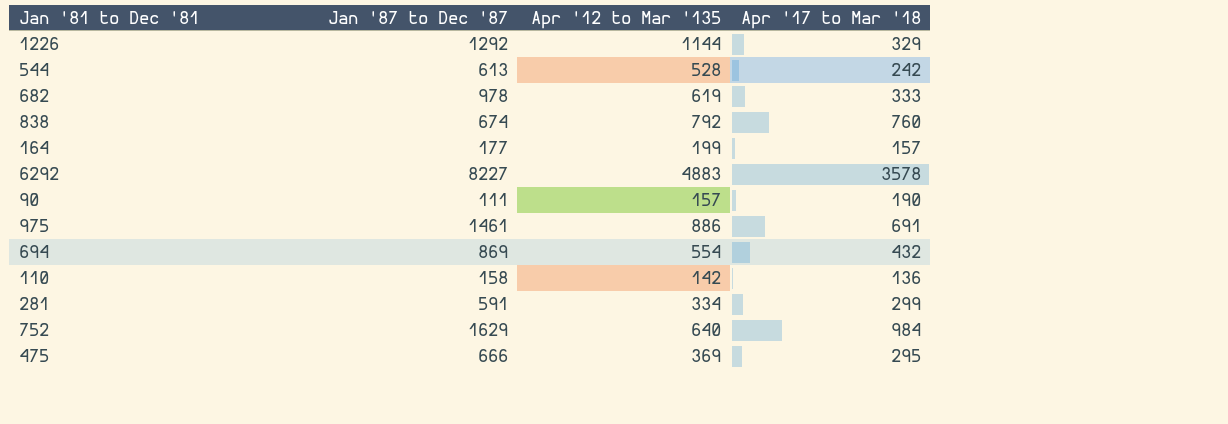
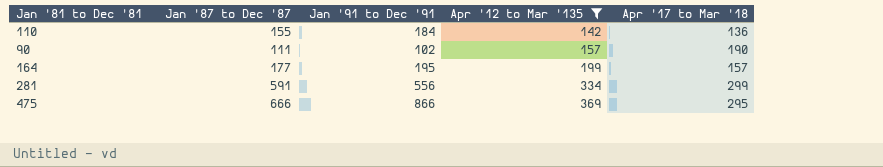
filter: none -> Apr '12 to Mar '135 <= 369
row order: none -> Apr '12 to Mar '135 ascending
column Jan '91 to Dec '91 | position: none -> 3
110 | Jan '87 to Dec '87: 158 -> 155

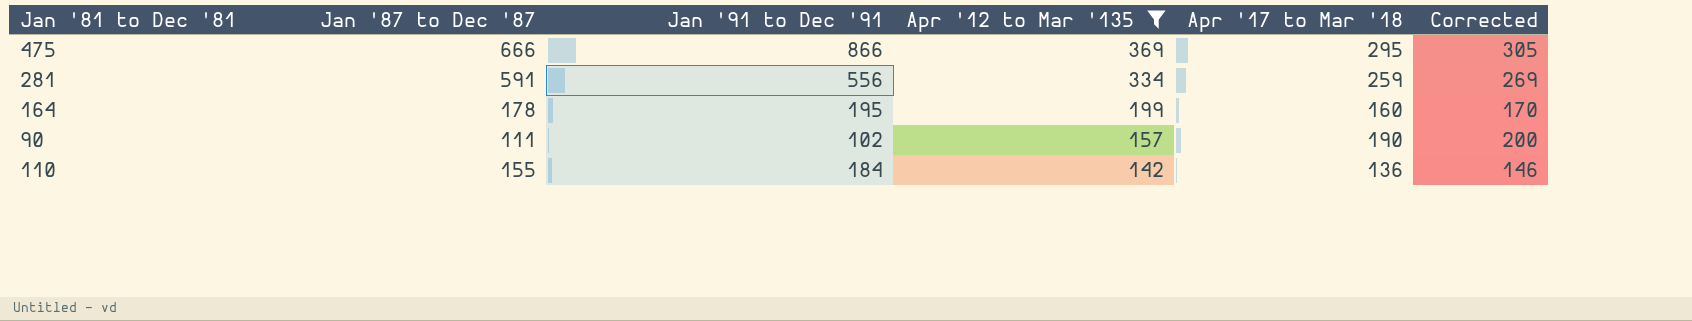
row order: Apr '12 to Mar '135 ascending -> Apr '12 to Mar '135 descending
column Corrected | formula: none -> [Apr '17 to Mar '18] + 10
281 | Apr '17 to Mar '18: 299 -> 259
164 | Jan '87 to Dec '87: 177 -> 178
164 | Apr '17 to Mar '18: 157 -> 160

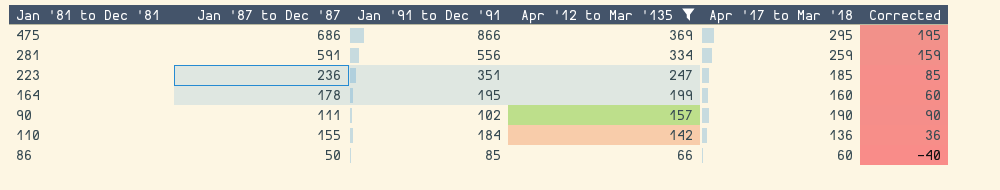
column Corrected | formula: [Apr '17 to Mar '18] + 10 -> [Apr '17 to Mar '18] - 100
475 | Jan '87 to Dec '87: 666 -> 686
row 223: none -> 236 | 351 | 247 | 185 | 85
row 86: none -> 50 | 85 | 66 | 60 | -40

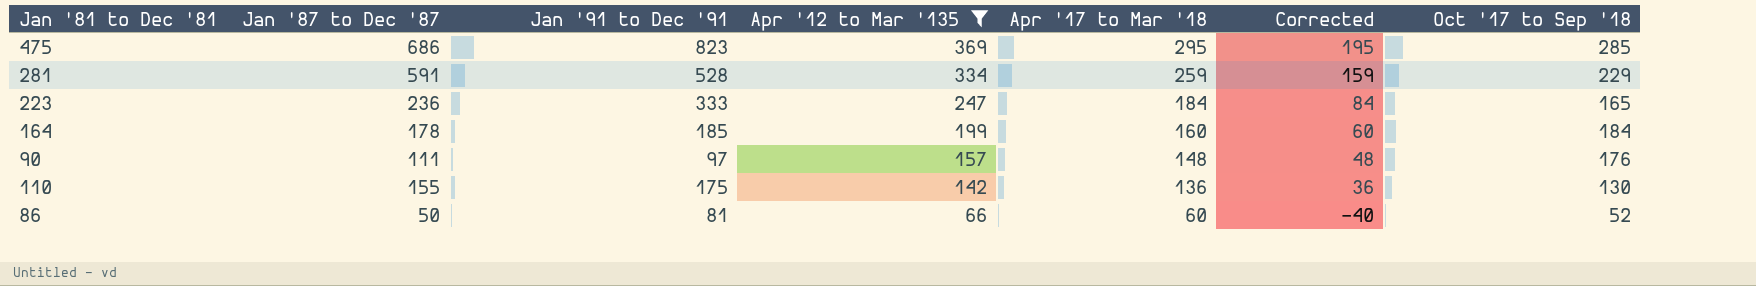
column Oct '17 to Sep '18 | position: none -> 7
475 | Jan '91 to Dec '91: 866 -> 823
281 | Jan '91 to Dec '91: 556 -> 528
223 | Jan '91 to Dec '91: 351 -> 333
223 | Apr '17 to Mar '18: 185 -> 184
223 | Corrected: 85 -> 84
164 | Jan '91 to Dec '91: 195 -> 185
90 | Jan '91 to Dec '91: 102 -> 97
90 | Apr '17 to Mar '18: 190 -> 148
90 | Corrected: 90 -> 48
110 | Jan '91 to Dec '91: 184 -> 175
86 | Jan '91 to Dec '91: 85 -> 81

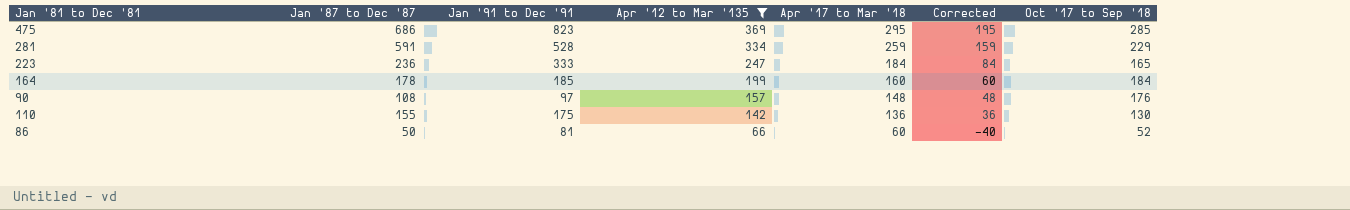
90 | Jan '87 to Dec '87: 111 -> 108

